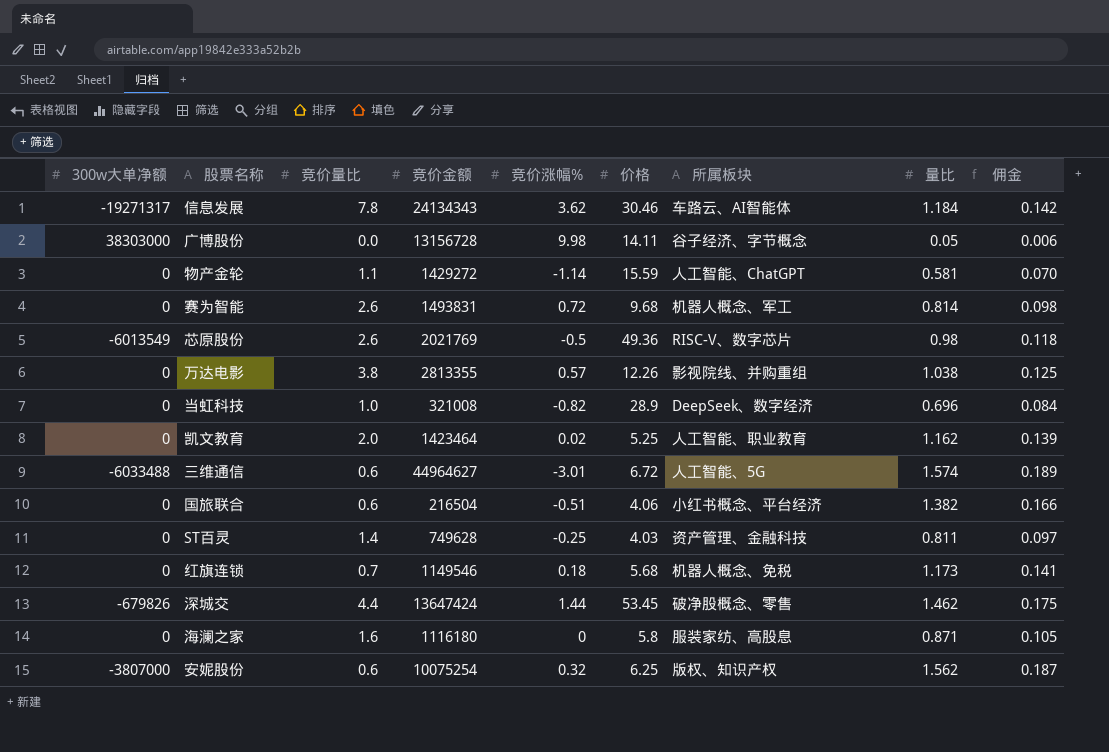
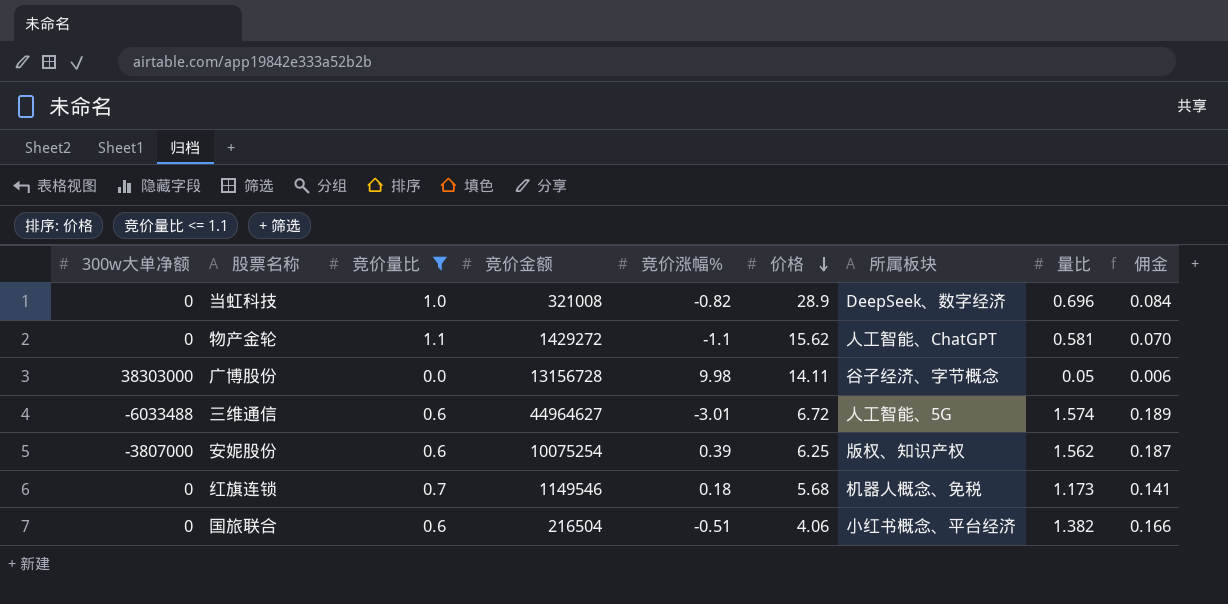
filter: none -> 竞价量比 <= 1.1
row order: none -> 价格 descending
物产金轮 | 竞价涨幅%: -1.14 -> -1.1
物产金轮 | 价格: 15.59 -> 15.62
安妮股份 | 竞价涨幅%: 0.32 -> 0.39

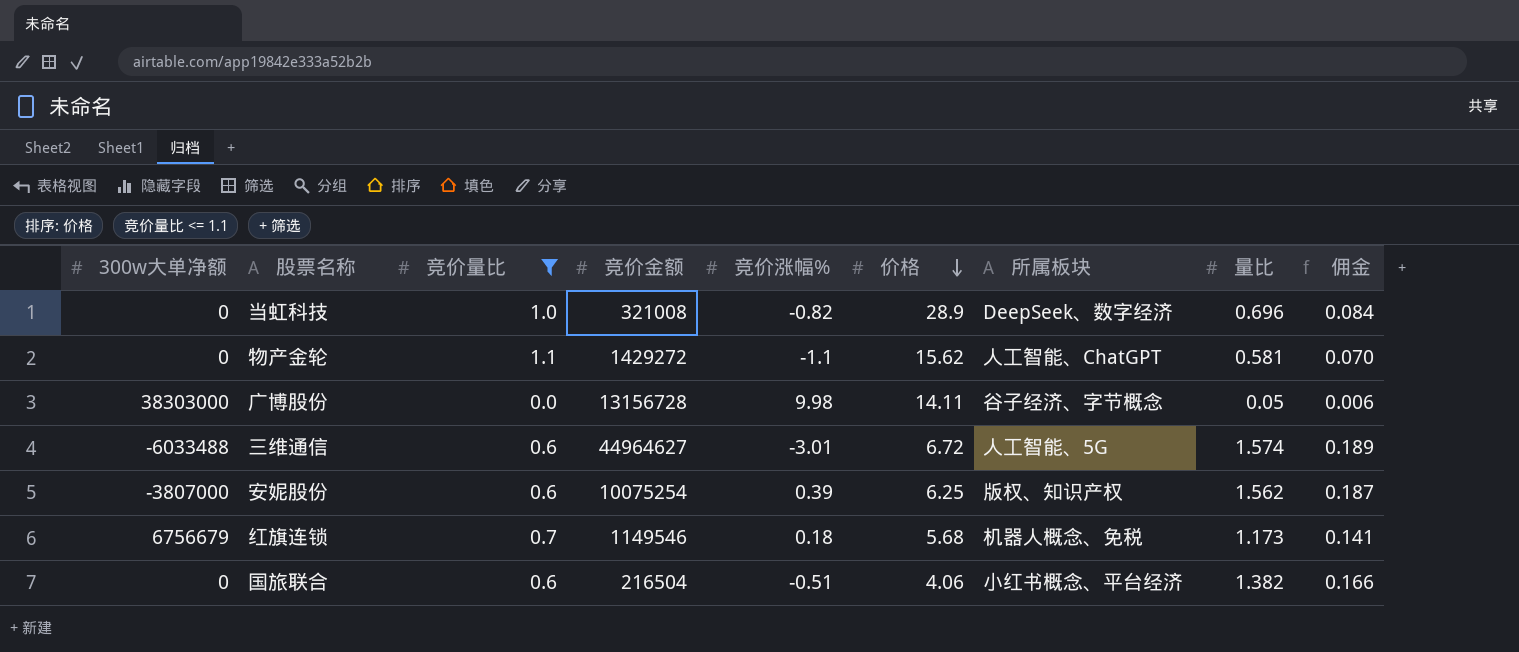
红旗连锁 | 300w大单净额: 0 -> 6756679

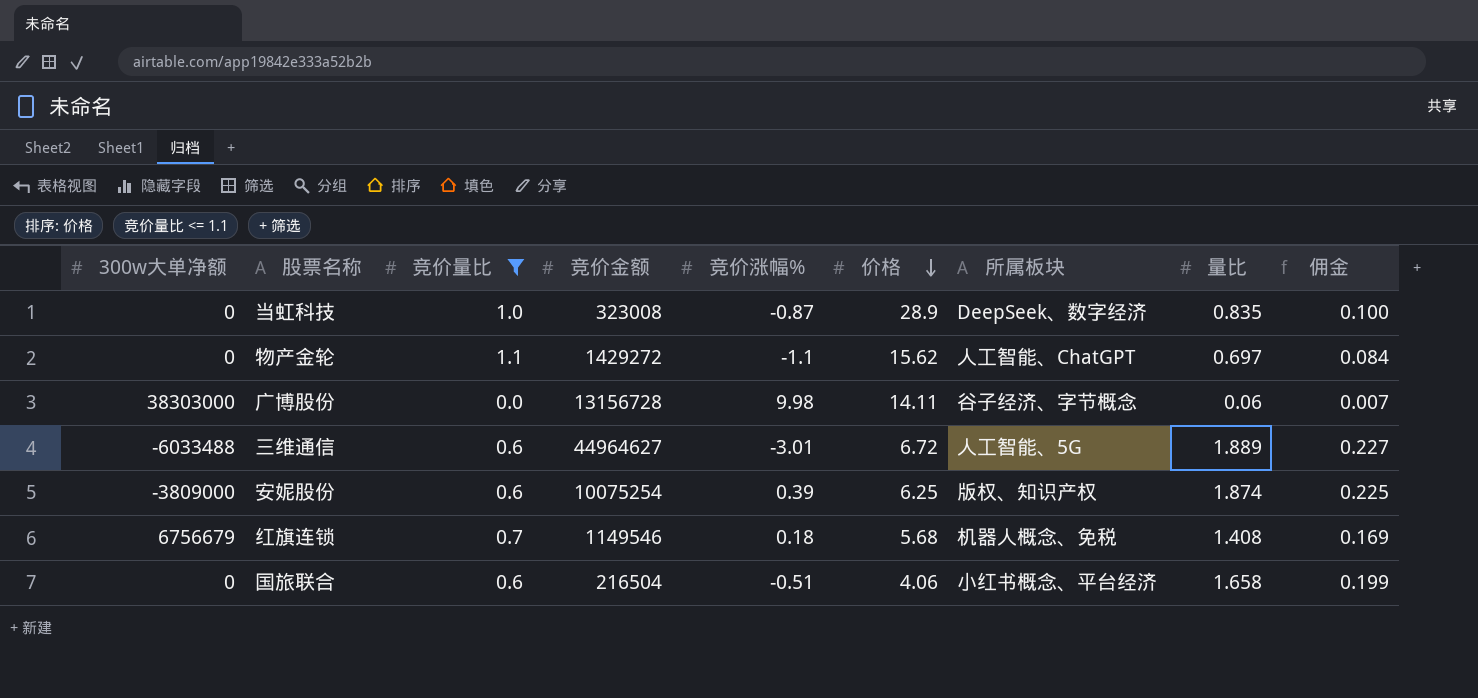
当虹科技 | 竞价金额: 321008 -> 323008
当虹科技 | 竞价涨幅%: -0.82 -> -0.87
当虹科技 | 量比: 0.696 -> 0.835
当虹科技 | 佣金: 0.084 -> 0.100
物产金轮 | 量比: 0.581 -> 0.697
物产金轮 | 佣金: 0.070 -> 0.084
广博股份 | 量比: 0.05 -> 0.06
广博股份 | 佣金: 0.006 -> 0.007
三维通信 | 量比: 1.574 -> 1.889
三维通信 | 佣金: 0.189 -> 0.227
安妮股份 | 300w大单净额: -3807000 -> -3809000
安妮股份 | 量比: 1.562 -> 1.874
安妮股份 | 佣金: 0.187 -> 0.225
红旗连锁 | 量比: 1.173 -> 1.408
红旗连锁 | 佣金: 0.141 -> 0.169
国旅联合 | 量比: 1.382 -> 1.658
国旅联合 | 佣金: 0.166 -> 0.199

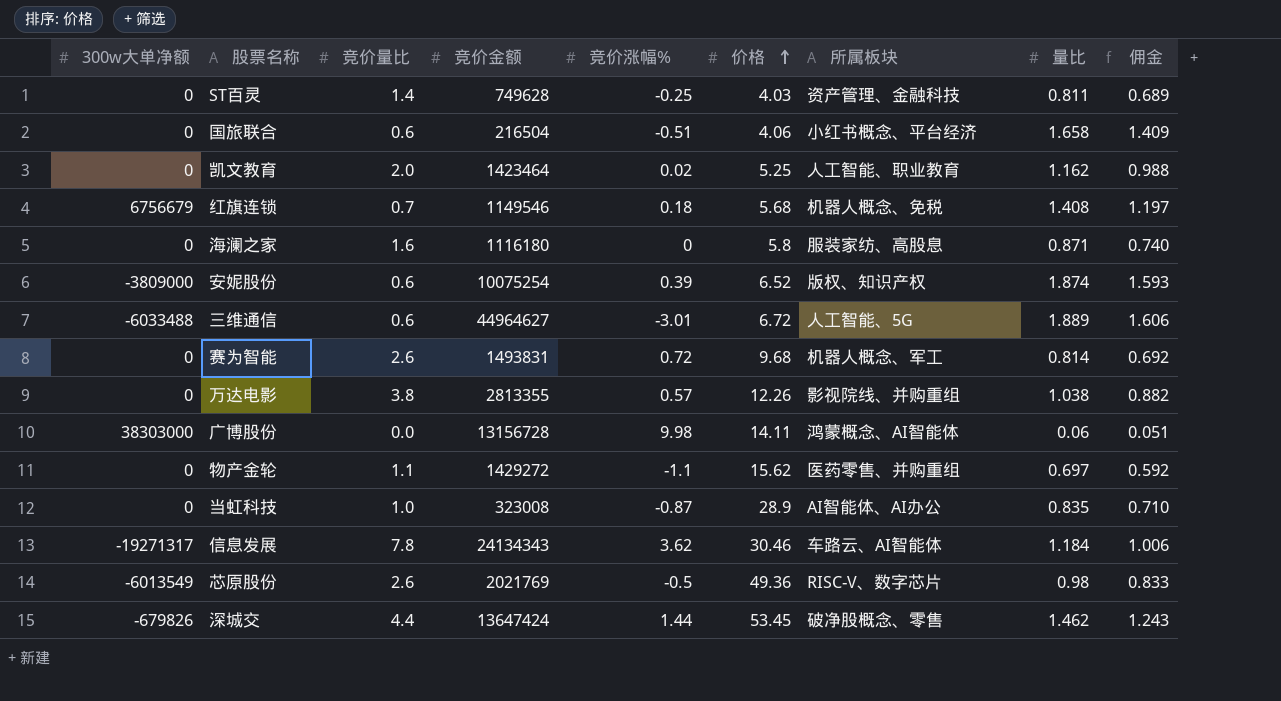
filter: 竞价量比 <= 1.1 -> none
row order: 价格 descending -> 价格 ascending
column 佣金 | formula: [量比] * 0.12 -> [量比] * 0.85
安妮股份 | 价格: 6.25 -> 6.52
广博股份 | 所属板块: 谷子经济、字节概念 -> 鸿蒙概念、AI智能体
物产金轮 | 所属板块: 人工智能、ChatGPT -> 医药零售、并购重组
当虹科技 | 所属板块: DeepSeek、数字经济 -> AI智能体、AI办公

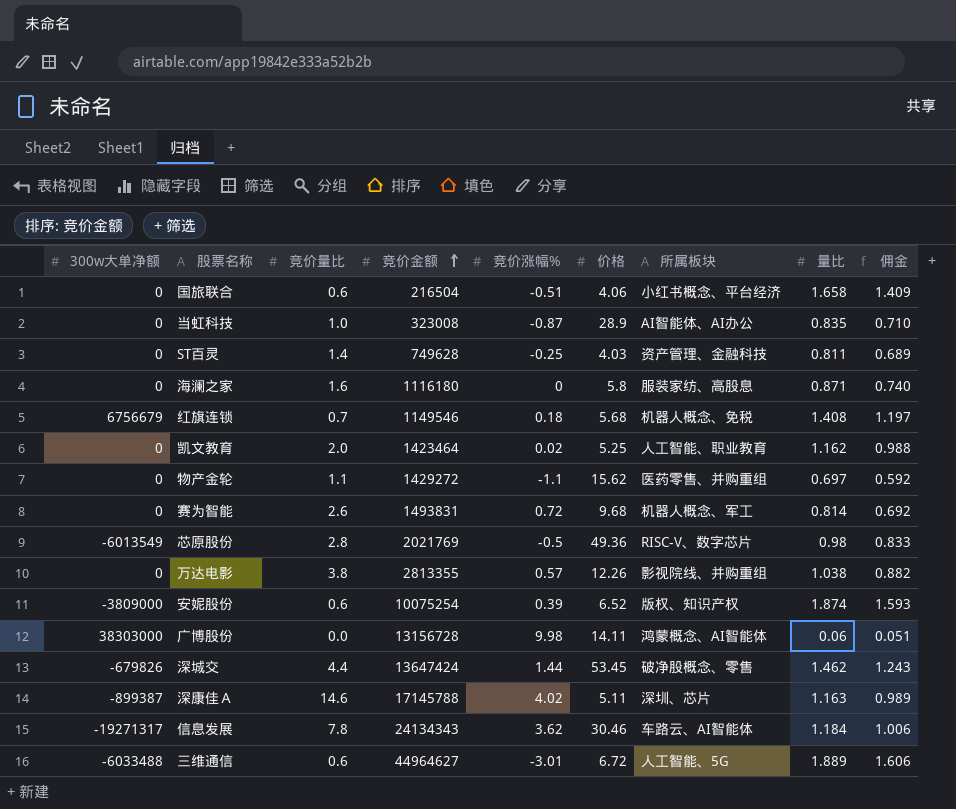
row order: 价格 ascending -> 竞价金额 ascending
芯原股份 | 竞价量比: 2.6 -> 2.8
row 深康佳Ａ: none -> -899387 | 14.6 | 17145788 | 4.02 | 5.11 | 深圳、芯片 | 1.163 | 0.989

